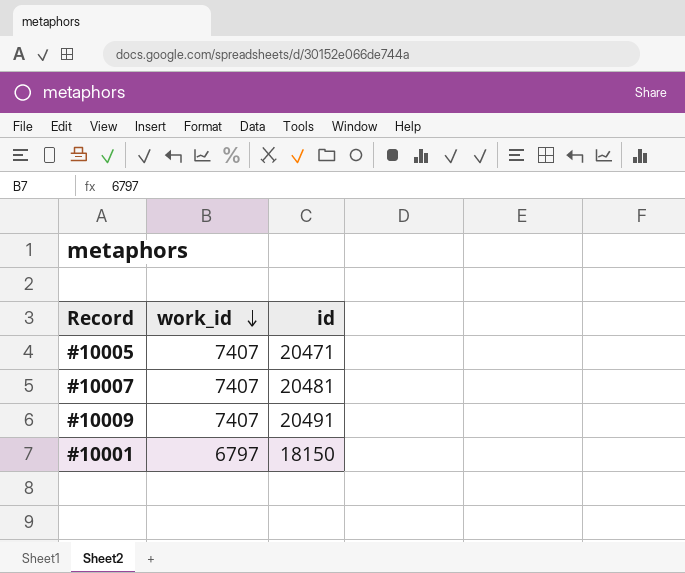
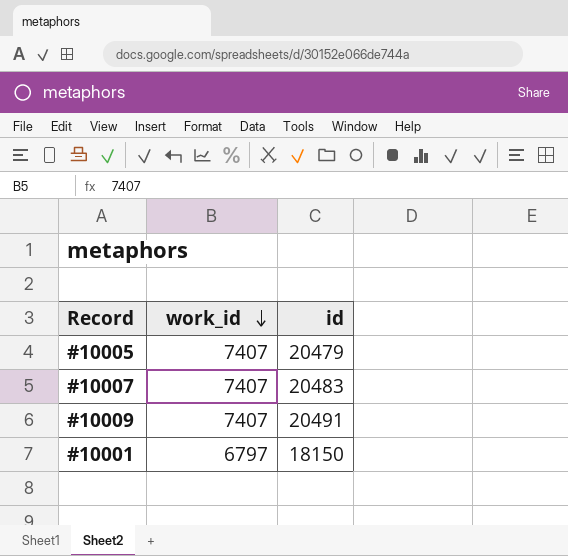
#10005 | id: 20471 -> 20479
#10007 | id: 20481 -> 20483

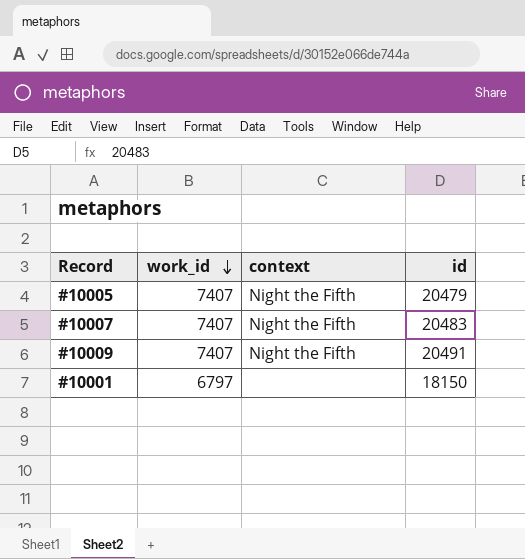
column context | position: none -> 3

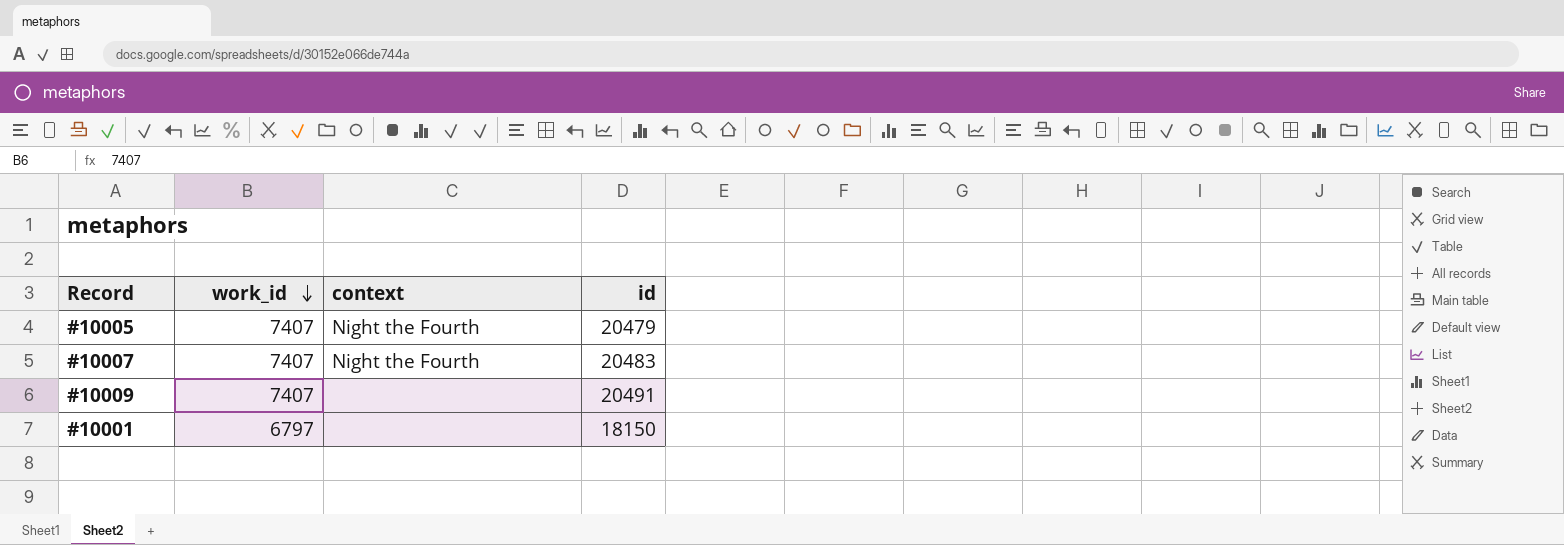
#10005 | context: Night the Fifth -> Night the Fourth
#10007 | context: Night the Fifth -> Night the Fourth
#10009 | context: Night the Fifth -> none

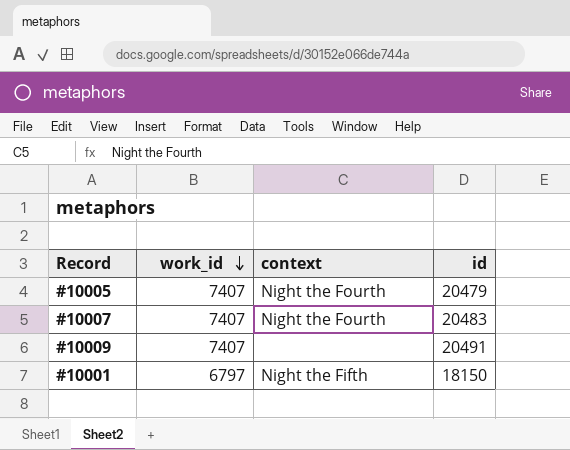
#10001 | context: none -> Night the Fifth

